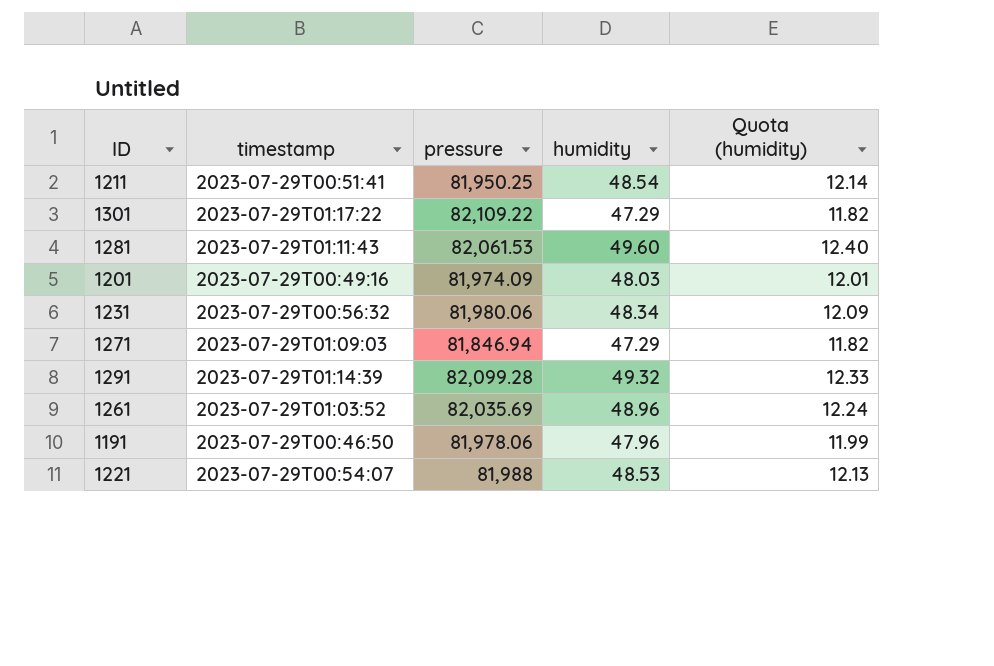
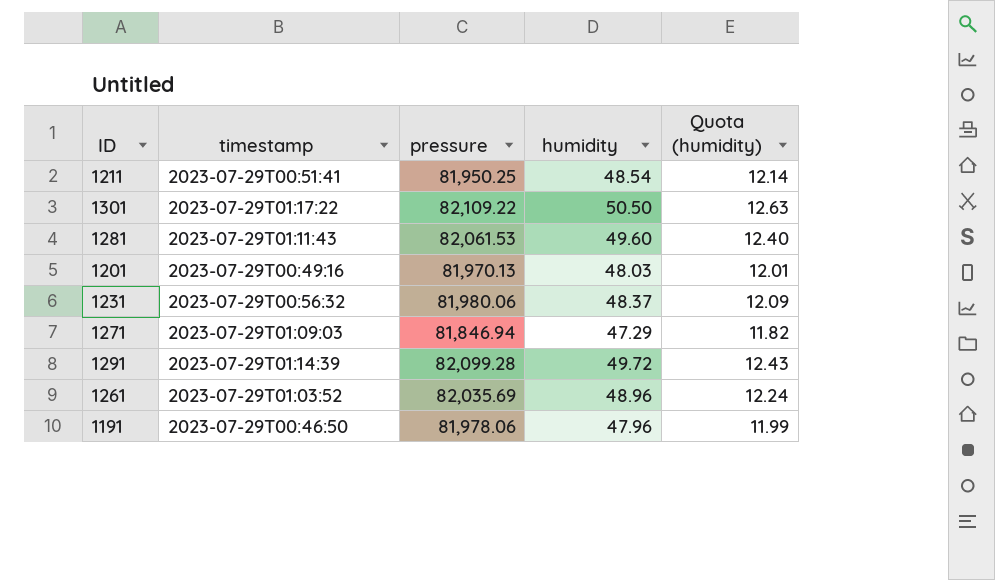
row 1221: 2023-07-29T00:54:07 | 81,988 | 48.53 | 12.13 -> none
1301 | humidity: 47.29 -> 50.50
1301 | Quota (humidity): 11.82 -> 12.63
1201 | pressure: 81,974.09 -> 81,970.13
1231 | humidity: 48.34 -> 48.37
1291 | humidity: 49.32 -> 49.72
1291 | Quota (humidity): 12.33 -> 12.43

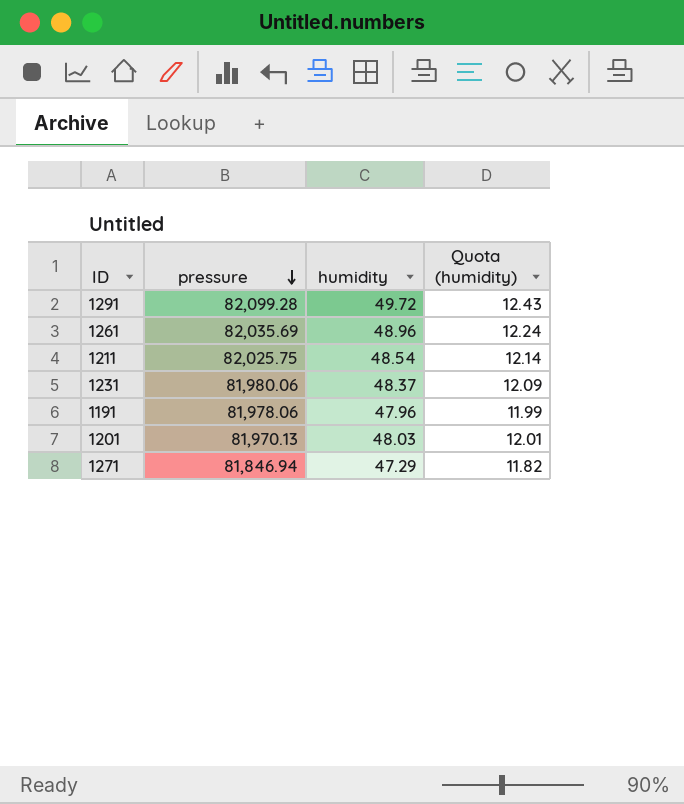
row order: none -> pressure descending
column timestamp | position: 2 -> none
row 1301: 2023-07-29T01:17:22 | 82,109.22 | 50.50 | 12.63 -> none
row 1281: 2023-07-29T01:11:43 | 82,061.53 | 49.60 | 12.40 -> none
1211 | pressure: 81,950.25 -> 82,025.75

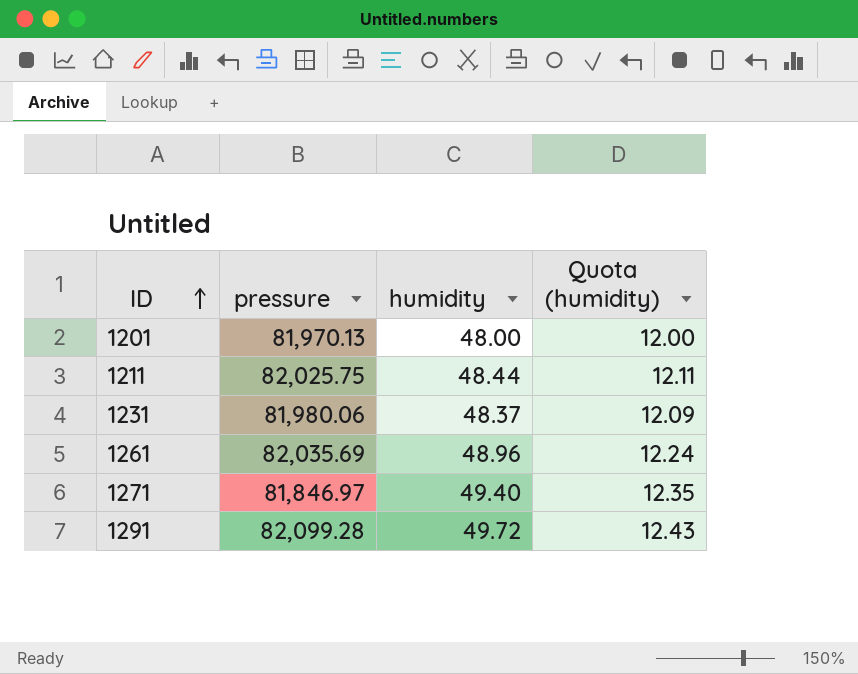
row order: pressure descending -> ID ascending
row 1191: 81,978.06 | 47.96 | 11.99 -> none
1201 | humidity: 48.03 -> 48.00
1201 | Quota (humidity): 12.01 -> 12.00
1211 | humidity: 48.54 -> 48.44
1211 | Quota (humidity): 12.14 -> 12.11
1271 | pressure: 81,846.94 -> 81,846.97
1271 | humidity: 47.29 -> 49.40
1271 | Quota (humidity): 11.82 -> 12.35

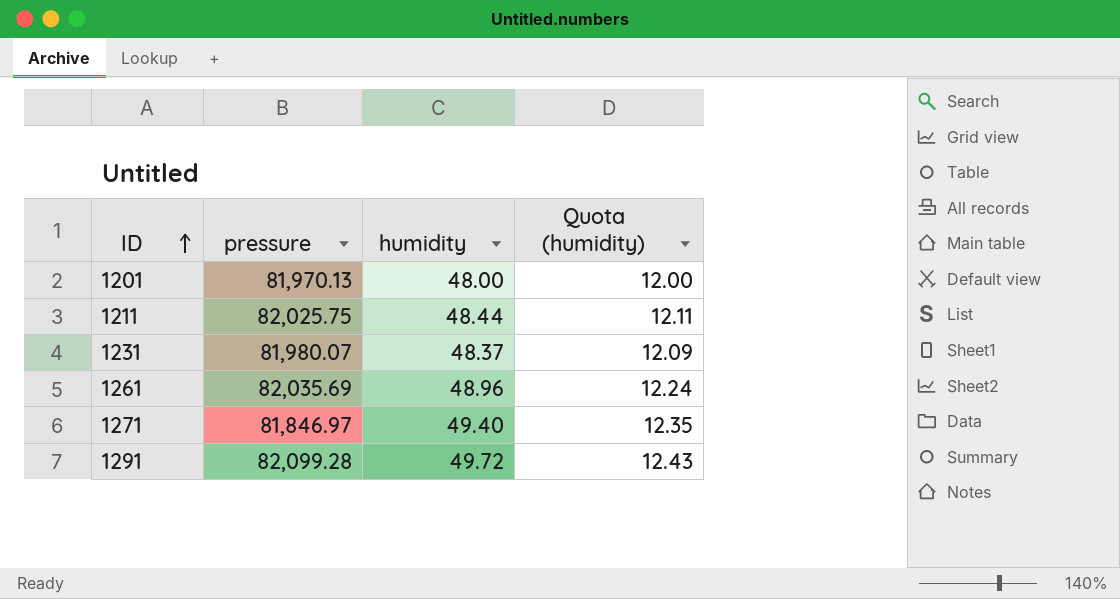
1231 | pressure: 81,980.06 -> 81,980.07

